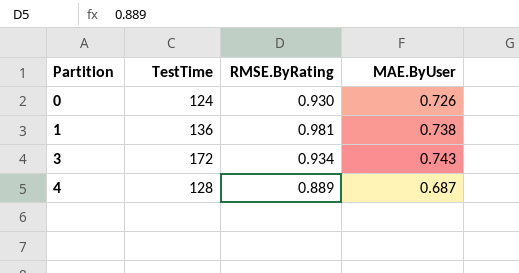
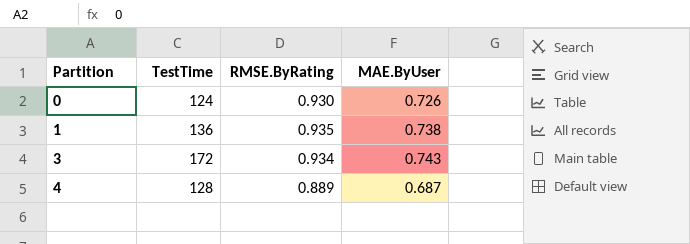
1 | RMSE.ByRating: 0.981 -> 0.935

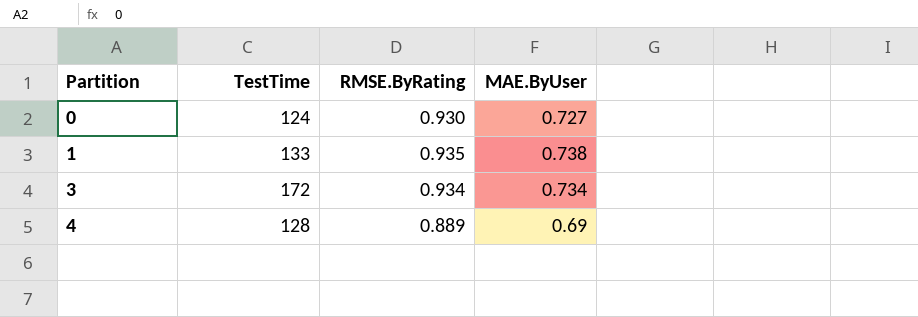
0 | MAE.ByUser: 0.726 -> 0.727
1 | TestTime: 136 -> 133
3 | MAE.ByUser: 0.743 -> 0.734
4 | MAE.ByUser: 0.687 -> 0.69

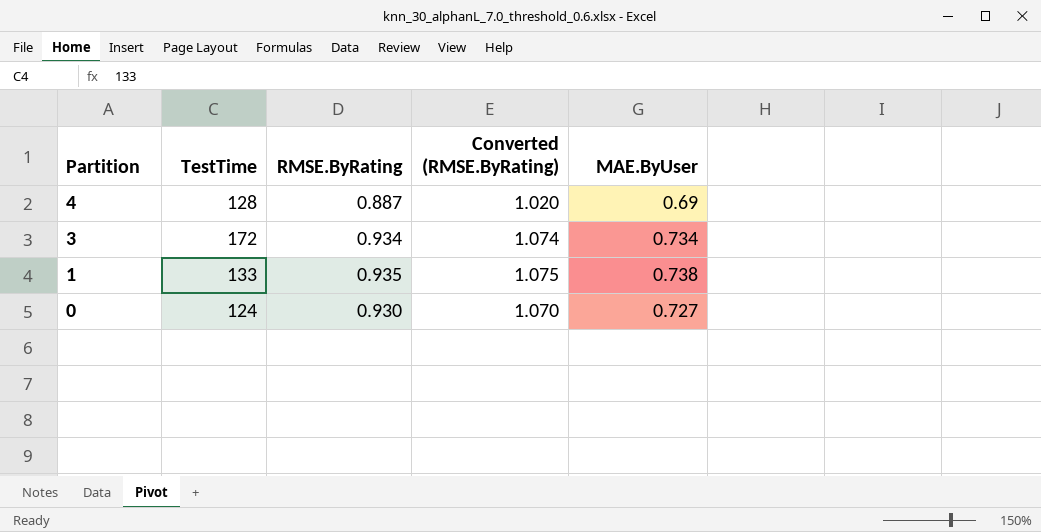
row order: Partition ascending -> Partition descending
column Converted (RMSE.ByRating) | formula: none -> [RMSE.ByRating] * 1.15
4 | RMSE.ByRating: 0.889 -> 0.887

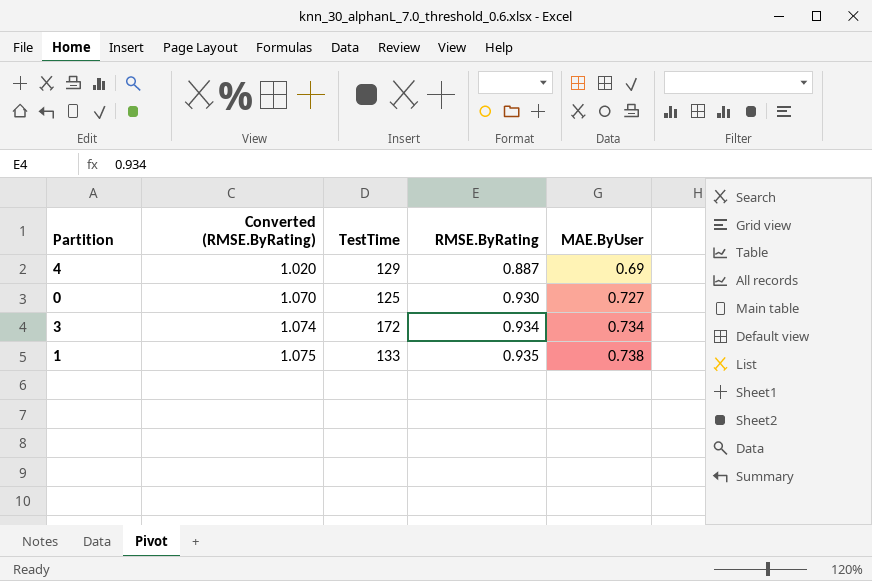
row order: Partition descending -> Converted (RMSE.ByRating) ascending
column Converted (RMSE.ByRating) | position: 4 -> 2
4 | TestTime: 128 -> 129
0 | TestTime: 124 -> 125

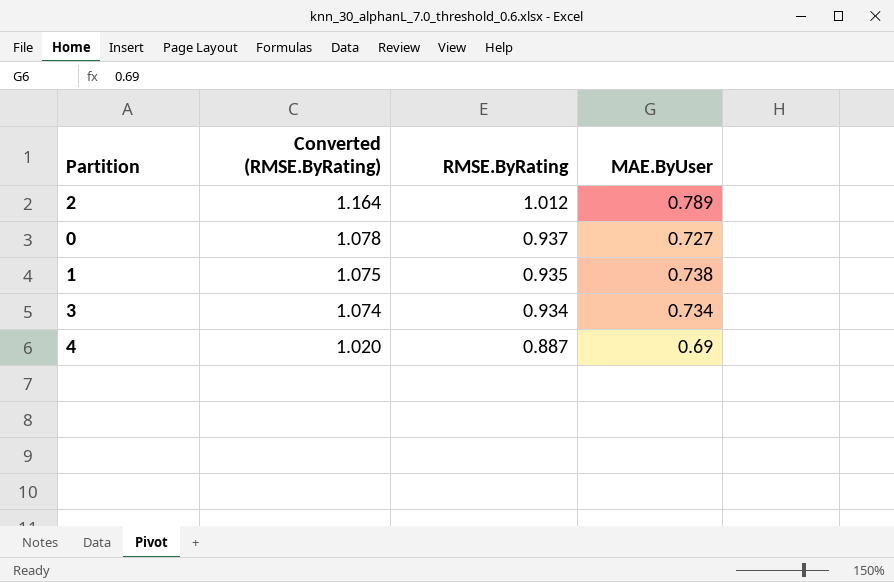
row order: Converted (RMSE.ByRating) ascending -> Converted (RMSE.ByRating) descending
column TestTime | position: 3 -> none
row 2: none -> 1.164 | 1.012 | 0.789
0 | Converted (RMSE.ByRating): 1.070 -> 1.078
0 | RMSE.ByRating: 0.930 -> 0.937

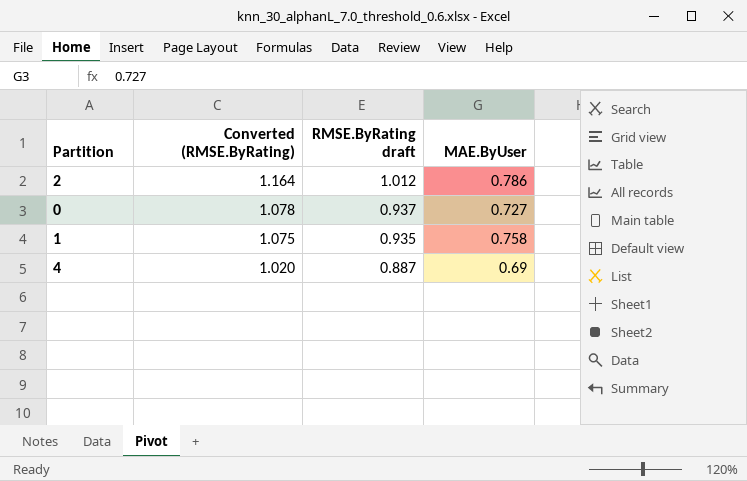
column name: RMSE.ByRating -> RMSE.ByRating draft
row 3: 1.074 | 0.934 | 0.734 -> none
2 | MAE.ByUser: 0.789 -> 0.786
1 | MAE.ByUser: 0.738 -> 0.758

